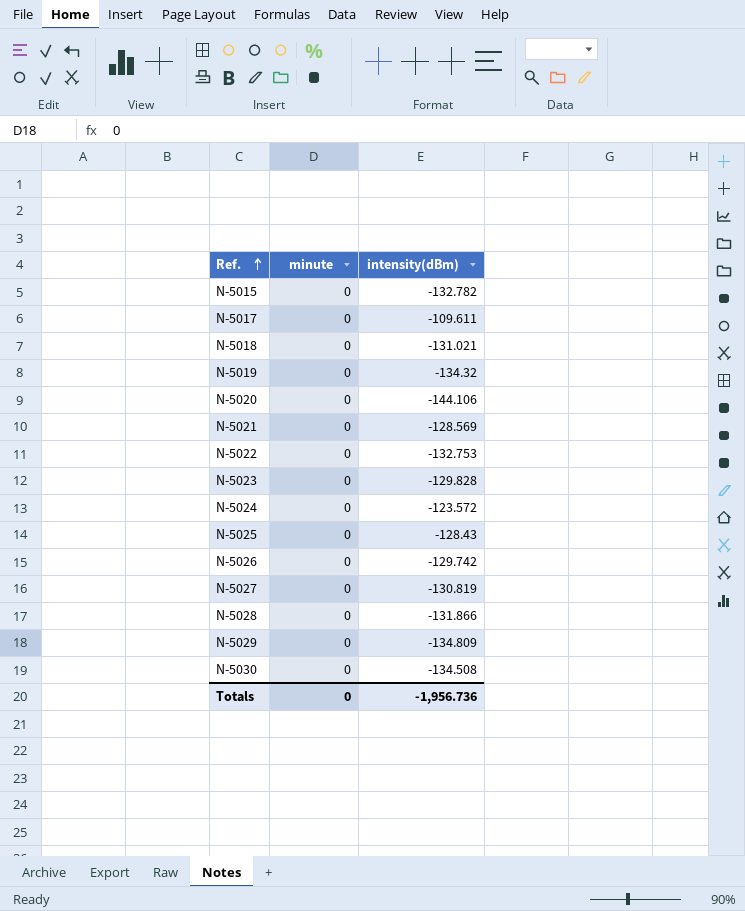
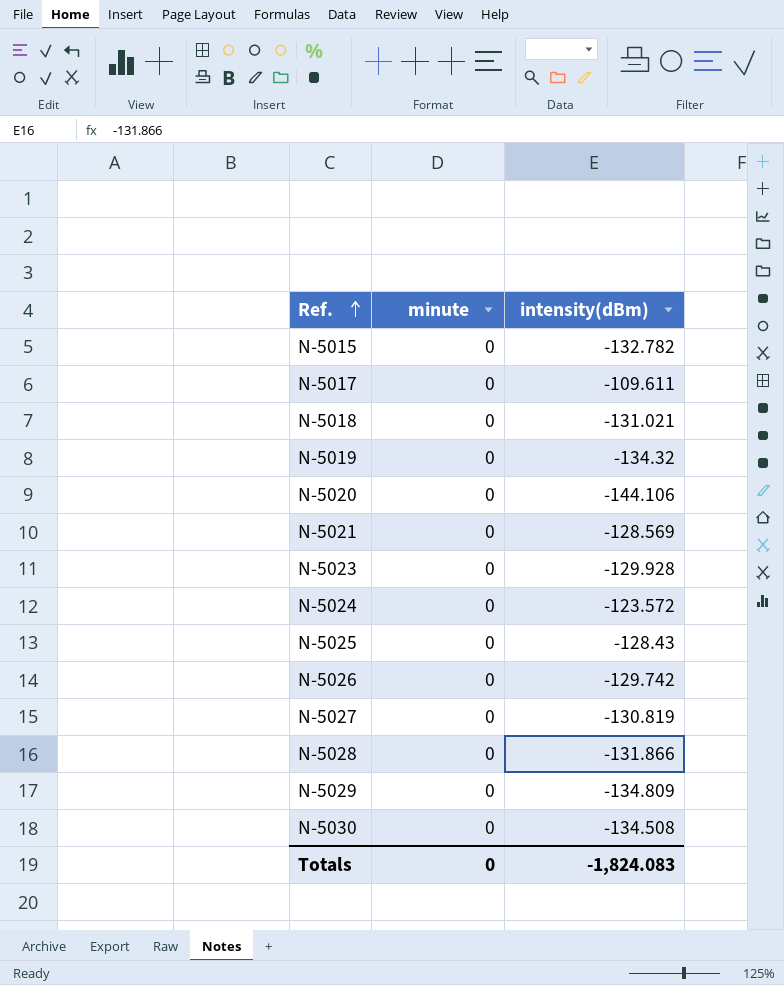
row N-5022: 0 | -132.753 -> none
N-5023 | intensity(dBm): -129.828 -> -129.928
Totals | intensity(dBm): -1,956.736 -> -1,824.083

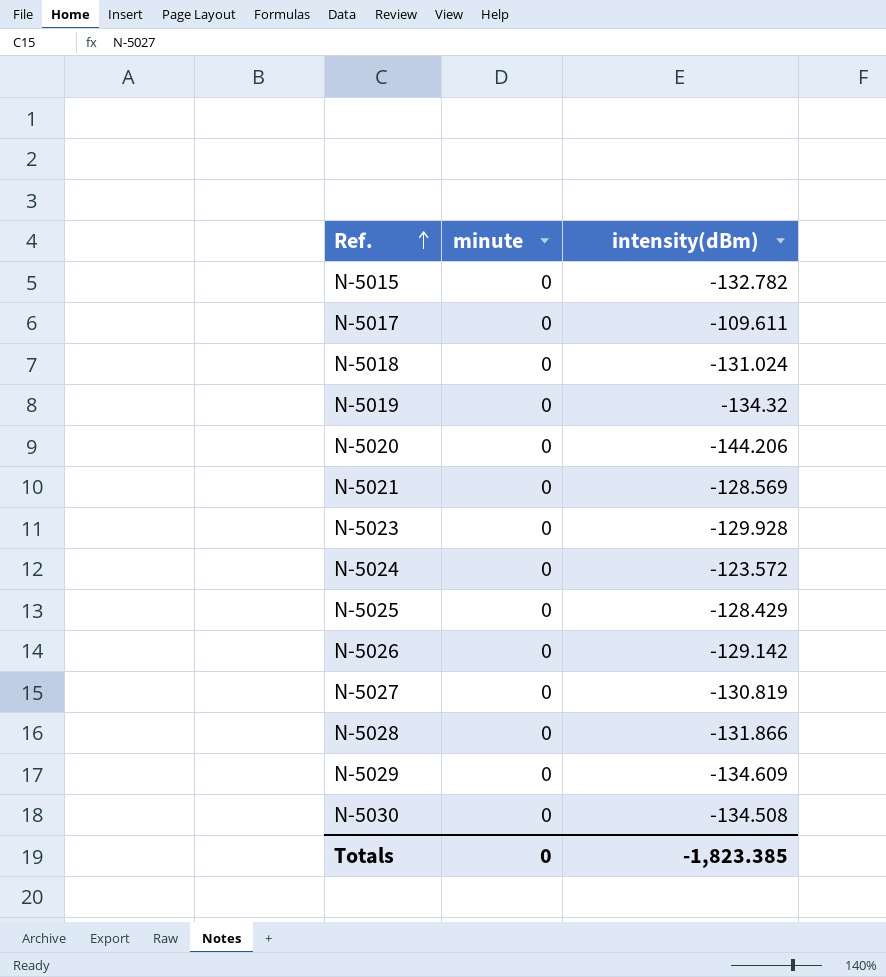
N-5018 | intensity(dBm): -131.021 -> -131.024
N-5020 | intensity(dBm): -144.106 -> -144.206
N-5025 | intensity(dBm): -128.43 -> -128.429
N-5026 | intensity(dBm): -129.742 -> -129.142
N-5029 | intensity(dBm): -134.809 -> -134.609
Totals | intensity(dBm): -1,824.083 -> -1,823.385

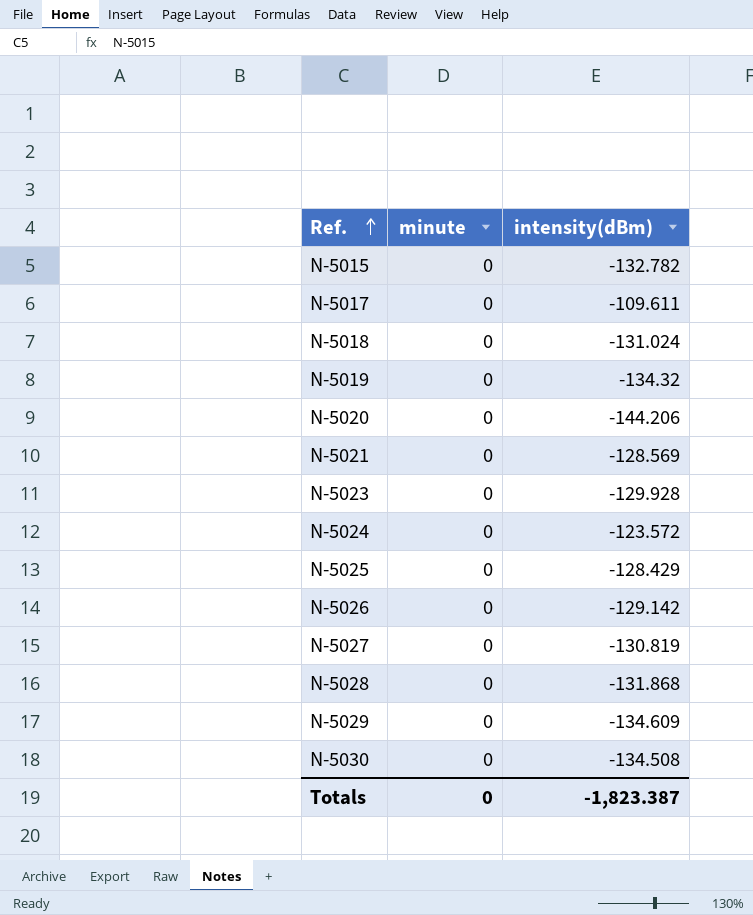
N-5028 | intensity(dBm): -131.866 -> -131.868
Totals | intensity(dBm): -1,823.385 -> -1,823.387

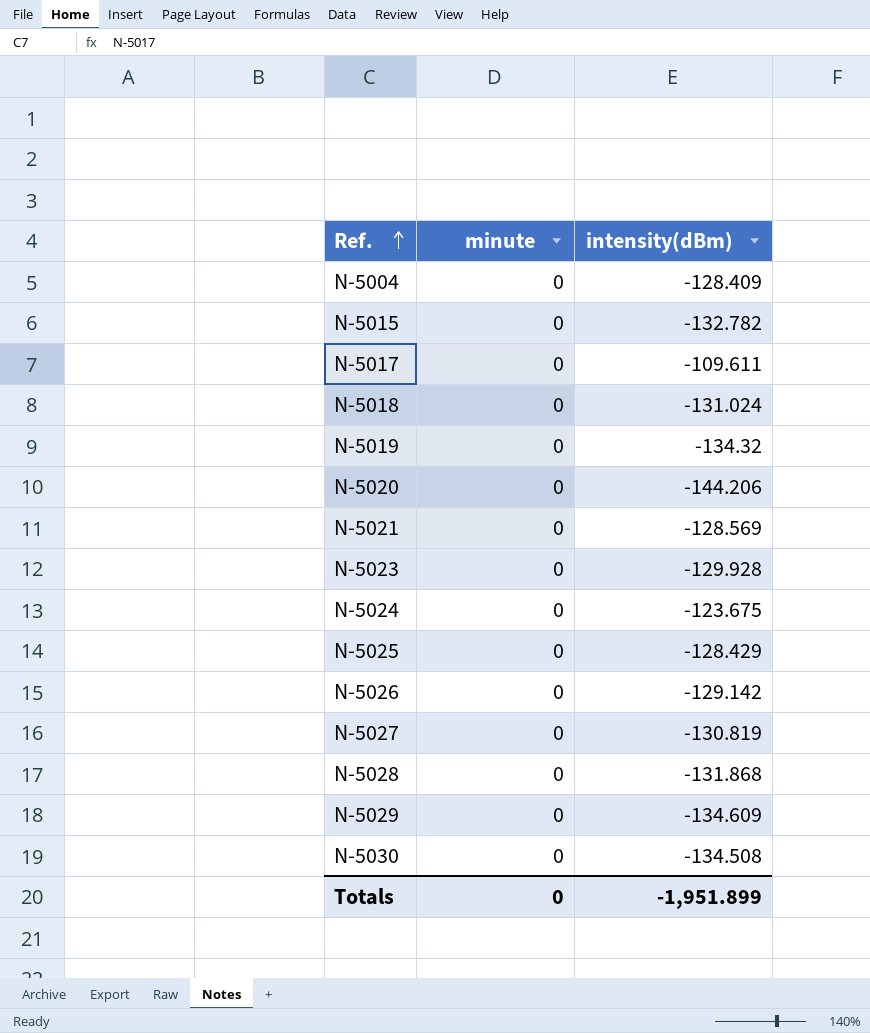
row N-5004: none -> 0 | -128.409
N-5024 | intensity(dBm): -123.572 -> -123.675
Totals | intensity(dBm): -1,823.387 -> -1,951.899

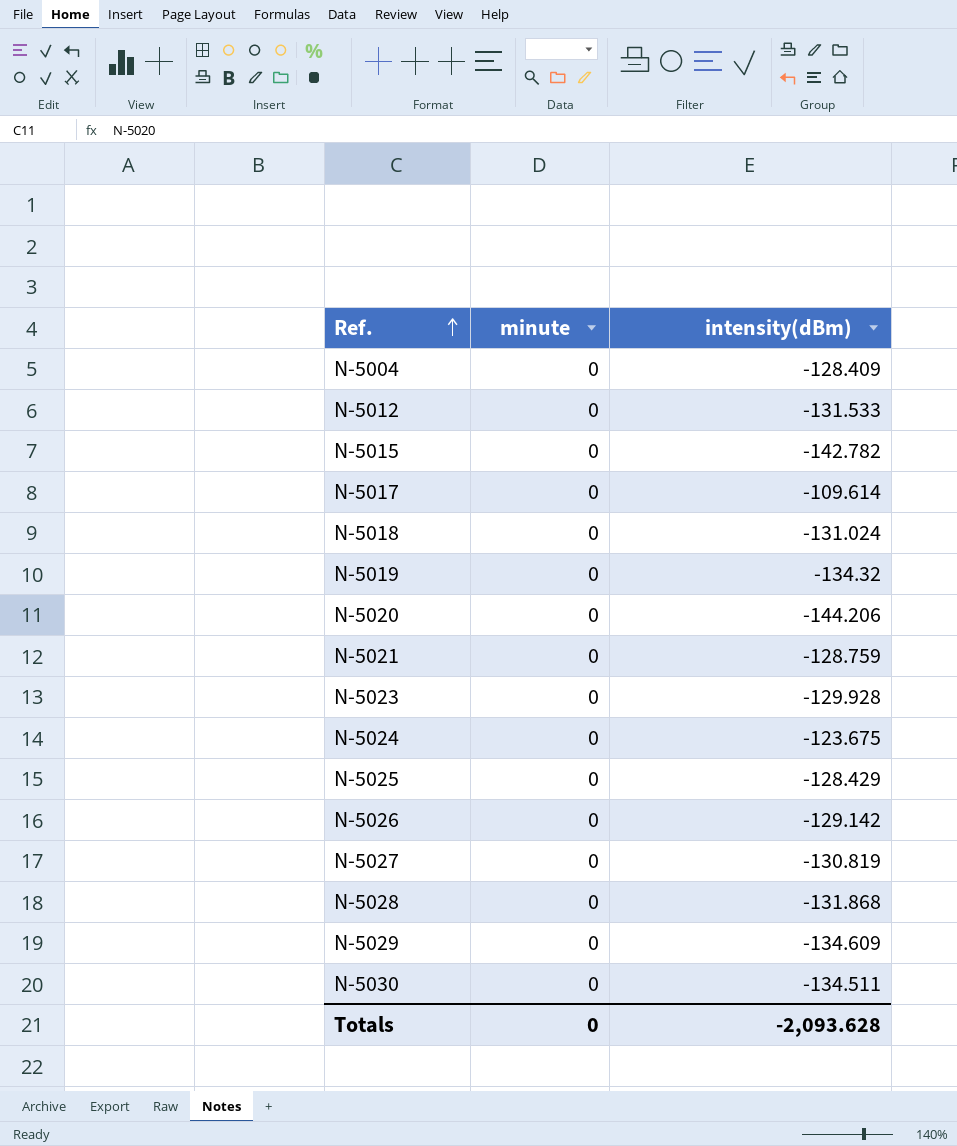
row N-5012: none -> 0 | -131.533
N-5015 | intensity(dBm): -132.782 -> -142.782
N-5017 | intensity(dBm): -109.611 -> -109.614
N-5021 | intensity(dBm): -128.569 -> -128.759
N-5030 | intensity(dBm): -134.508 -> -134.511
Totals | intensity(dBm): -1,951.899 -> -2,093.628

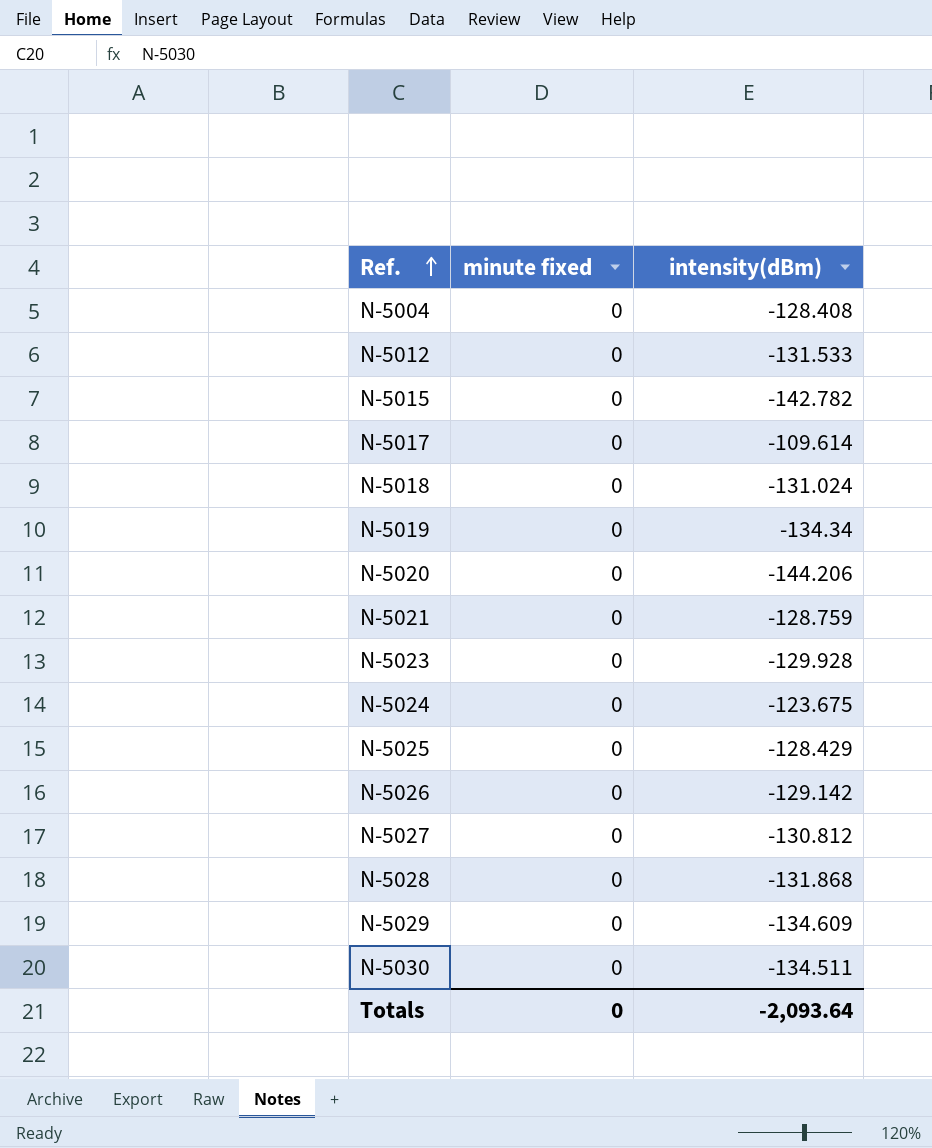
column name: minute -> minute fixed
N-5004 | intensity(dBm): -128.409 -> -128.408
N-5019 | intensity(dBm): -134.32 -> -134.34
N-5027 | intensity(dBm): -130.819 -> -130.812
Totals | intensity(dBm): -2,093.628 -> -2,093.64

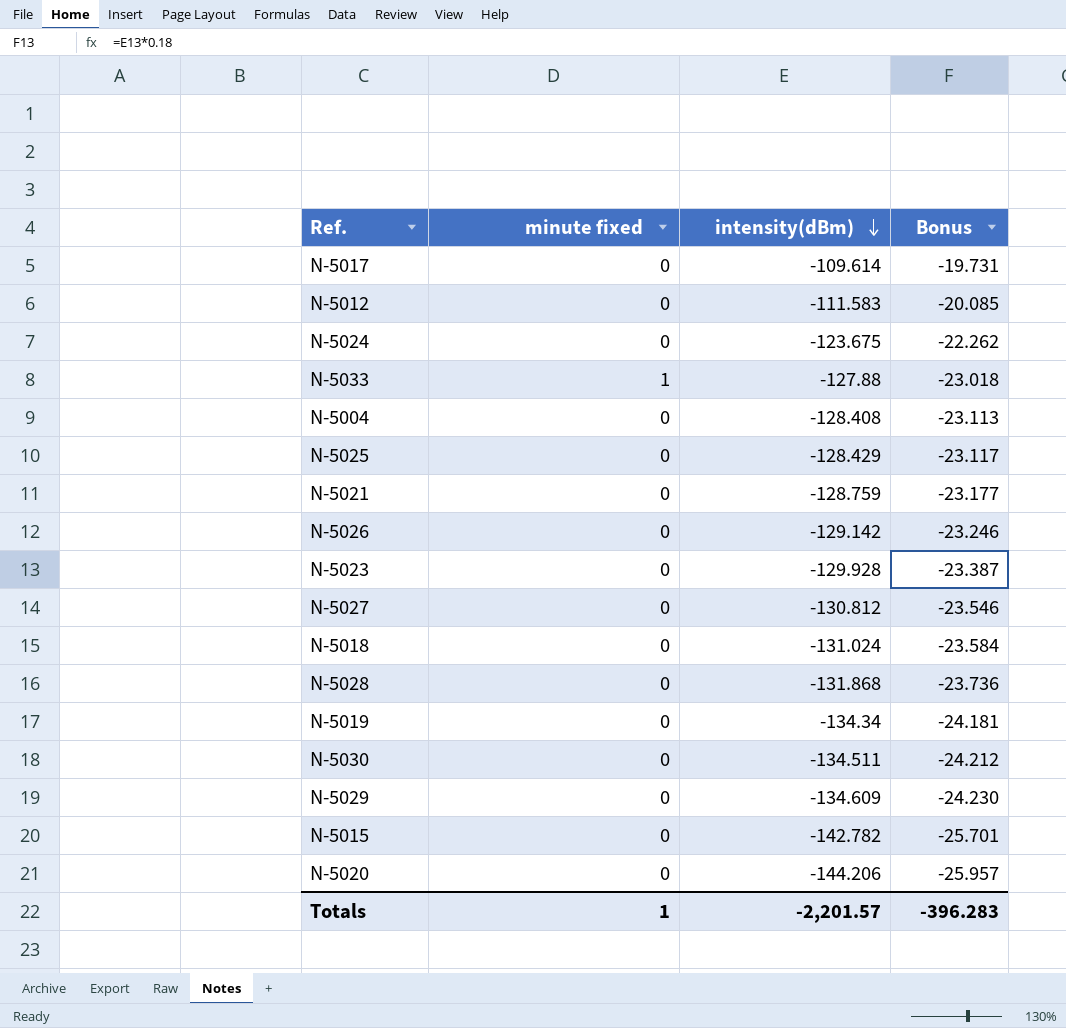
row order: Ref. ascending -> intensity(dBm) descending
column Bonus | formula: none -> [intensity(dBm)] * 0.18
N-5012 | intensity(dBm): -131.533 -> -111.583
row N-5033: none -> 1 | -127.88 | -23.018
Totals | minute fixed: 0 -> 1
Totals | intensity(dBm): -2,093.64 -> -2,201.57

